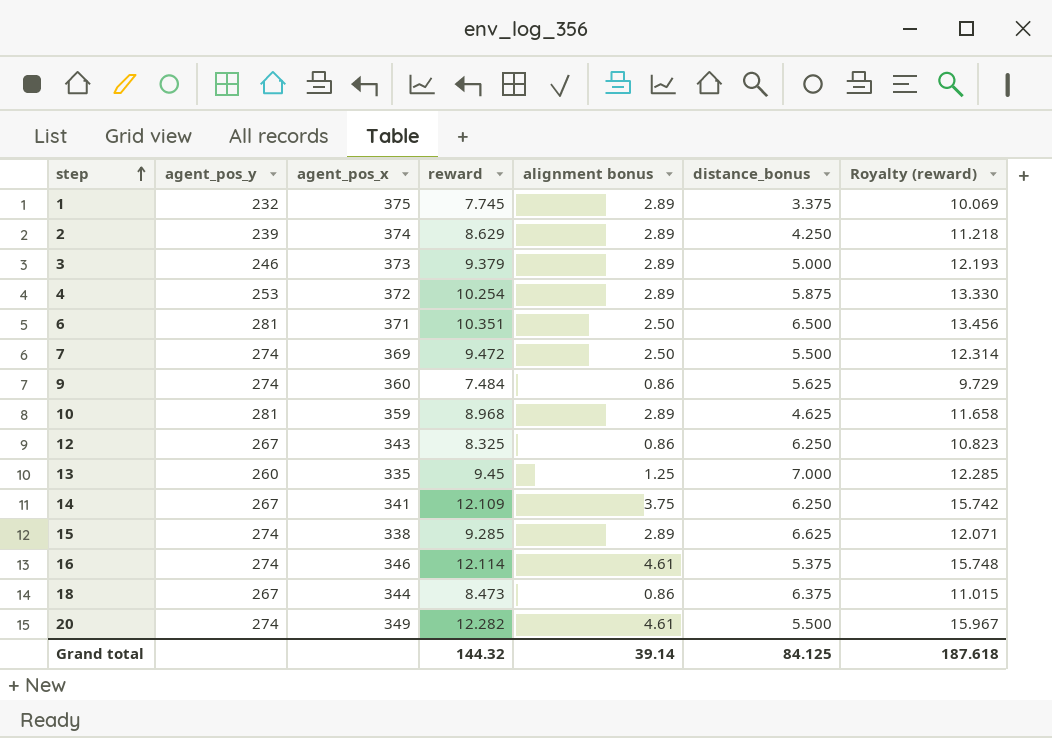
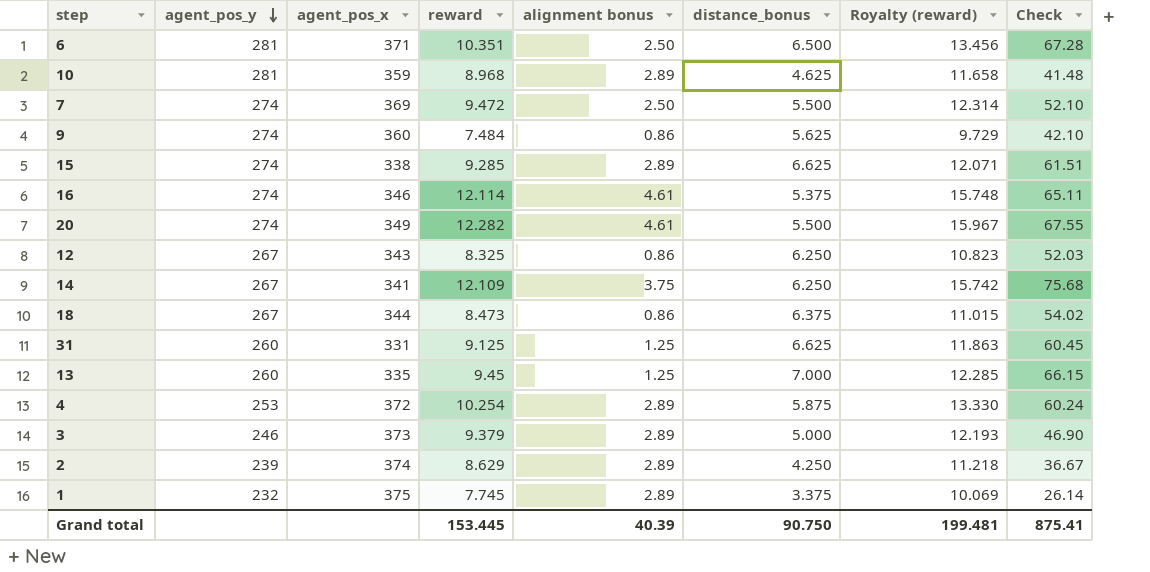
row order: step ascending -> agent_pos_y descending
column Check | formula: none -> [reward] * [distance_bonus]
row 31: none -> 260 | 331 | 9.125 | 1.25 | 6.625 | 11.863 | 60.45
Grand total | reward: 144.32 -> 153.445
Grand total | alignment bonus: 39.14 -> 40.39
Grand total | distance_bonus: 84.125 -> 90.750
Grand total | Royalty (reward): 187.618 -> 199.481

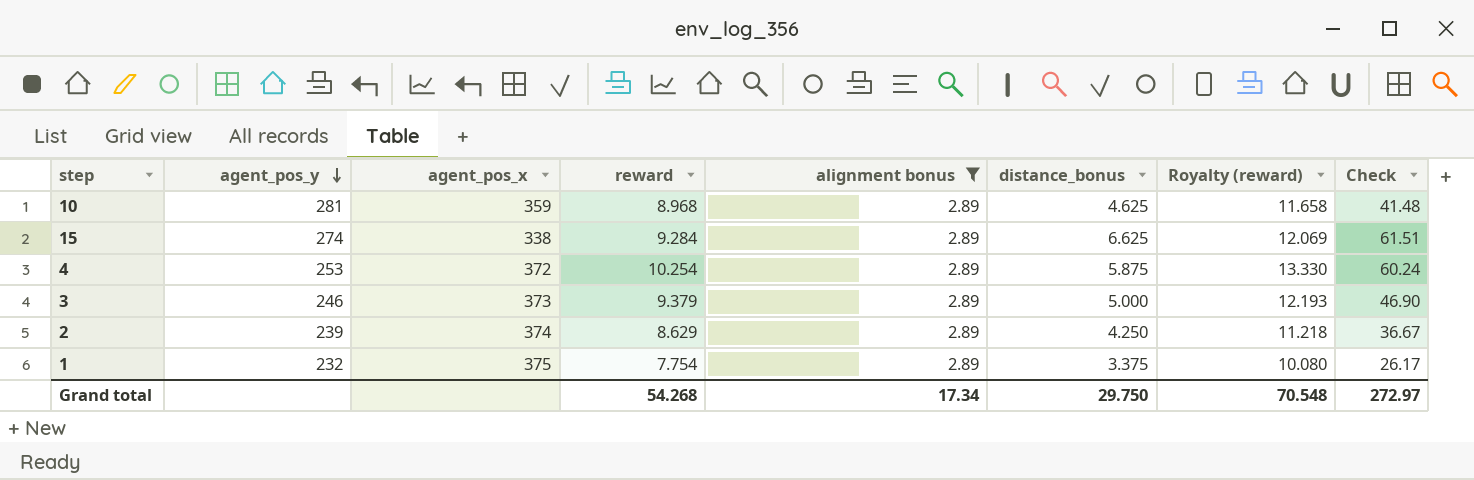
filter: none -> alignment bonus = 2.89
15 | reward: 9.285 -> 9.284
15 | Royalty (reward): 12.071 -> 12.069
1 | reward: 7.745 -> 7.754
1 | Royalty (reward): 10.069 -> 10.080
1 | Check: 26.14 -> 26.17
Grand total | reward: 153.445 -> 54.268
Grand total | alignment bonus: 40.39 -> 17.34
Grand total | distance_bonus: 90.750 -> 29.750
Grand total | Royalty (reward): 199.481 -> 70.548
Grand total | Check: 875.41 -> 272.97

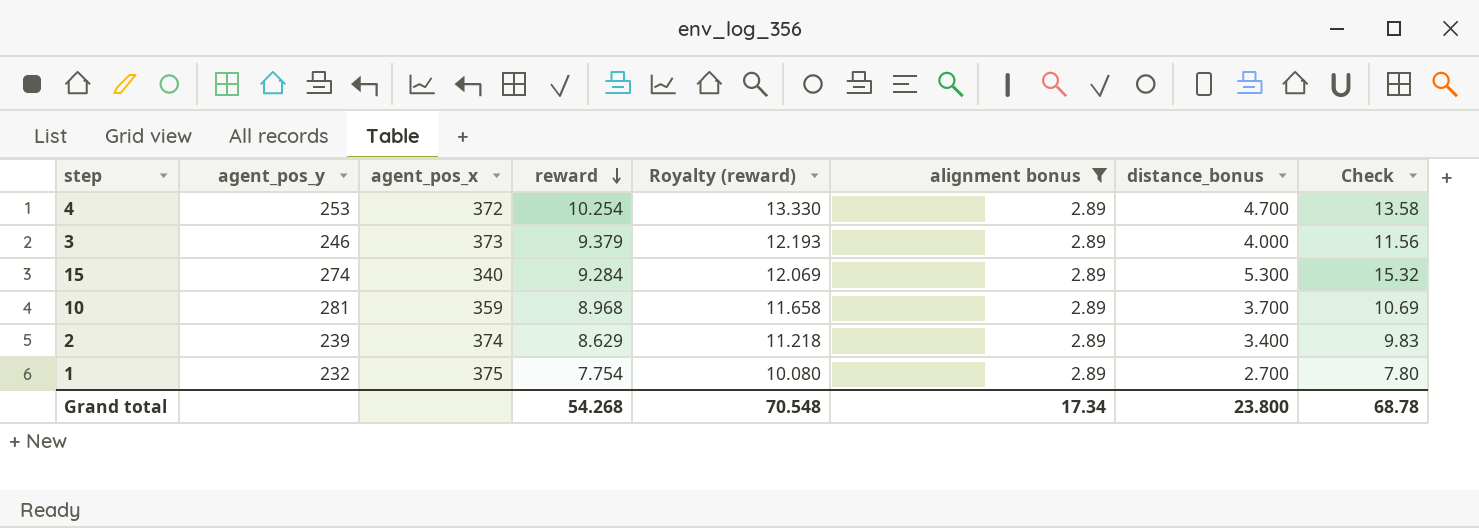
row order: agent_pos_y descending -> reward descending
column Royalty (reward) | position: 7 -> 5
column Check | formula: [reward] * [distance_bonus] -> [alignment bonus] * [distance_bonus]
4 | distance_bonus: 5.875 -> 4.700
3 | distance_bonus: 5.000 -> 4.000
15 | agent_pos_x: 338 -> 340
15 | distance_bonus: 6.625 -> 5.300
10 | distance_bonus: 4.625 -> 3.700
2 | distance_bonus: 4.250 -> 3.400
1 | distance_bonus: 3.375 -> 2.700
Grand total | distance_bonus: 29.750 -> 23.800
Grand total | Check: 272.97 -> 68.78

